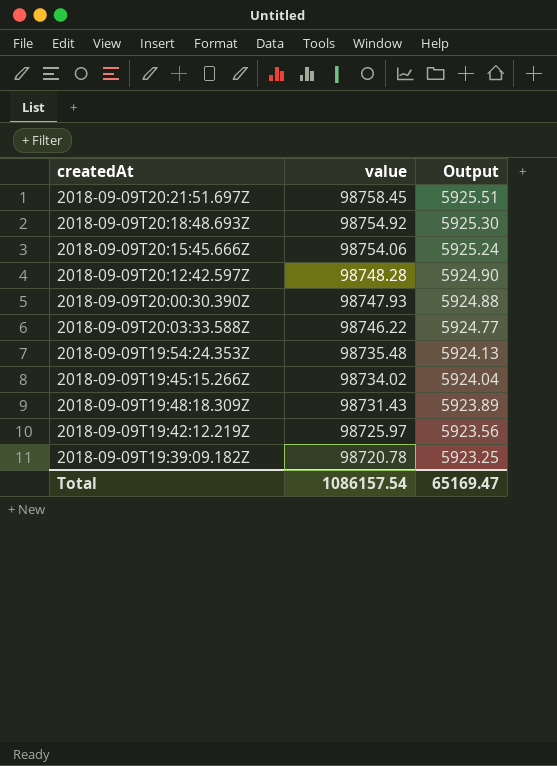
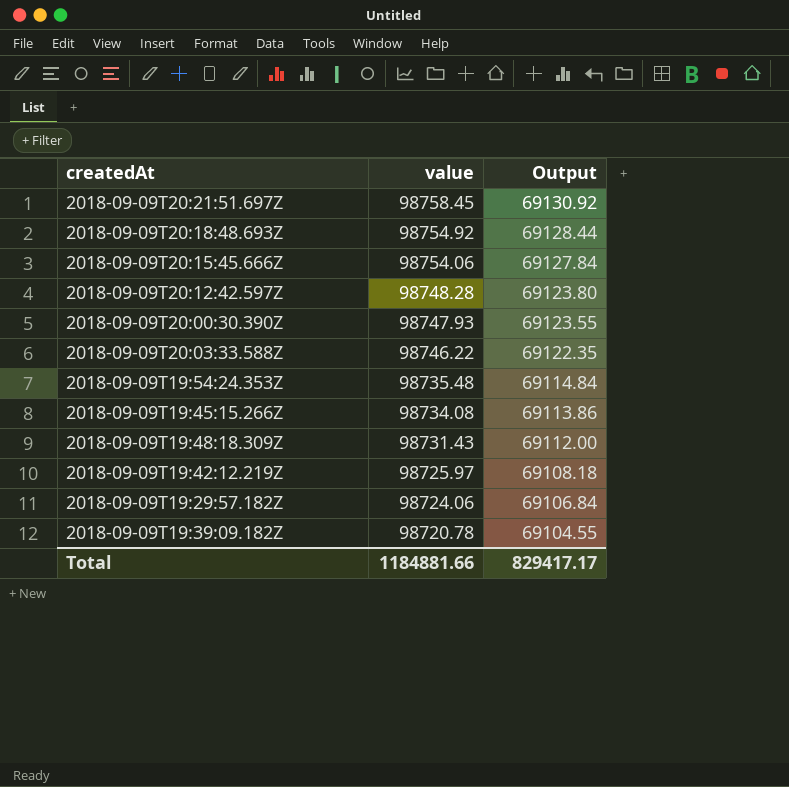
column Output | formula: [value] * 0.06 -> [value] * 0.7
2018-09-09T19:45:15.266Z | value: 98734.02 -> 98734.08
row 2018-09-09T19:29:57.182Z: none -> 98724.06 | 69106.84
Total | value: 1086157.54 -> 1184881.66
Total | Output: 65169.47 -> 829417.17

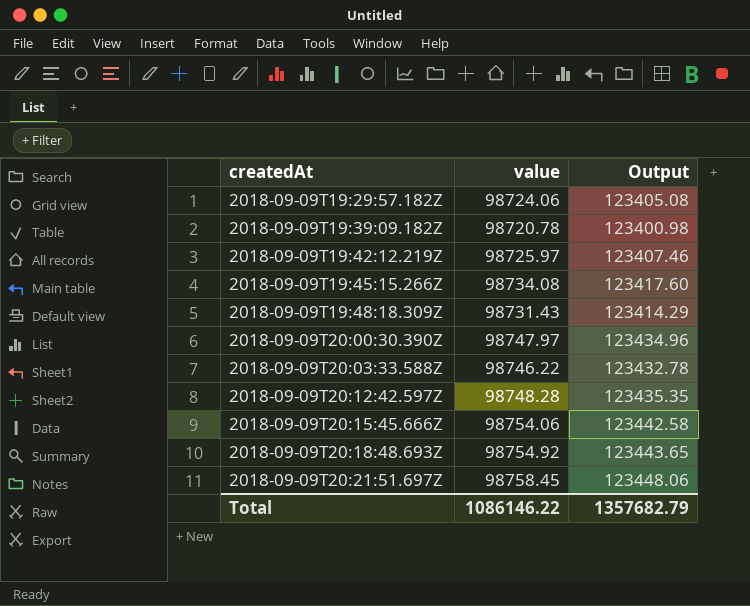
row order: value descending -> createdAt ascending
column Output | formula: [value] * 0.7 -> [value] * 1.25
row 2018-09-09T19:54:24.353Z: 98735.48 | 69114.84 -> none
2018-09-09T20:00:30.390Z | value: 98747.93 -> 98747.97
Total | value: 1184881.66 -> 1086146.22
Total | Output: 829417.17 -> 1357682.79

